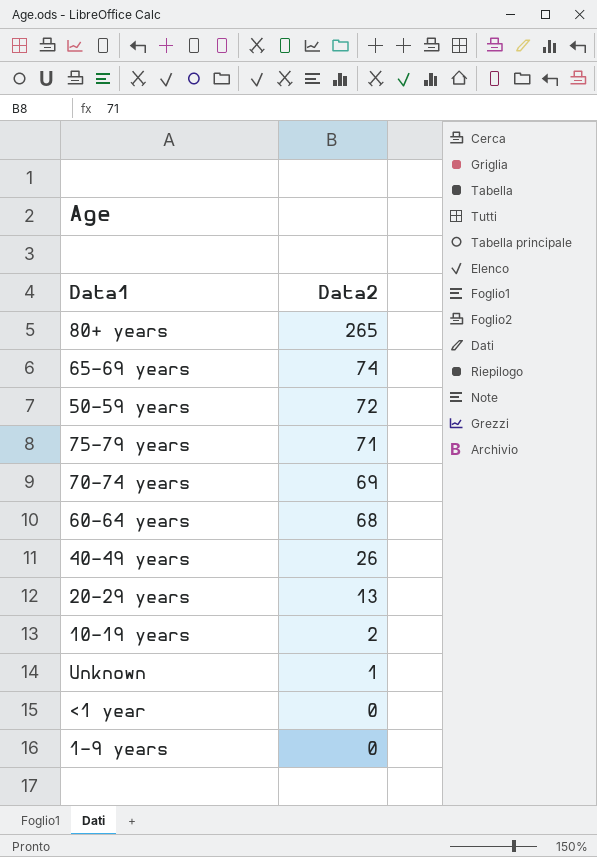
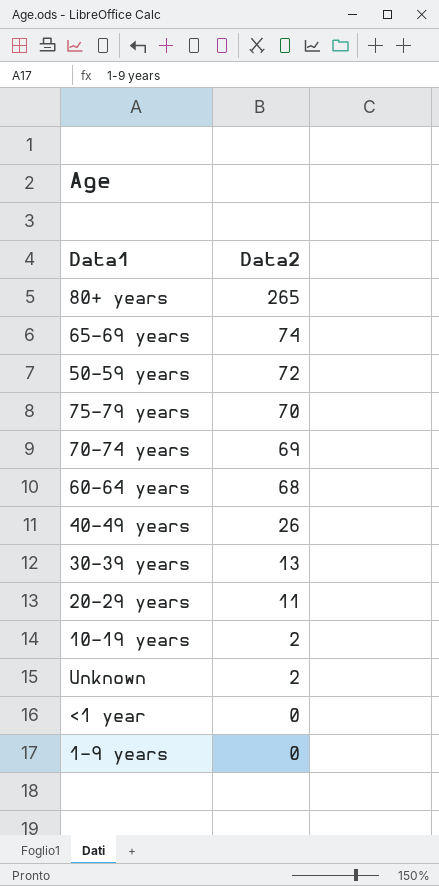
75-79 years | Data2: 71 -> 70
row 30-39 years: none -> 13
20-29 years | Data2: 13 -> 11
Unknown | Data2: 1 -> 2

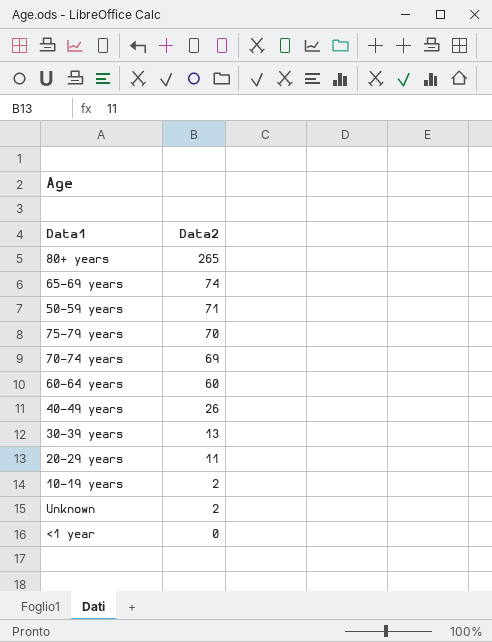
row 1-9 years: 0 -> none
50-59 years | Data2: 72 -> 71
60-64 years | Data2: 68 -> 60

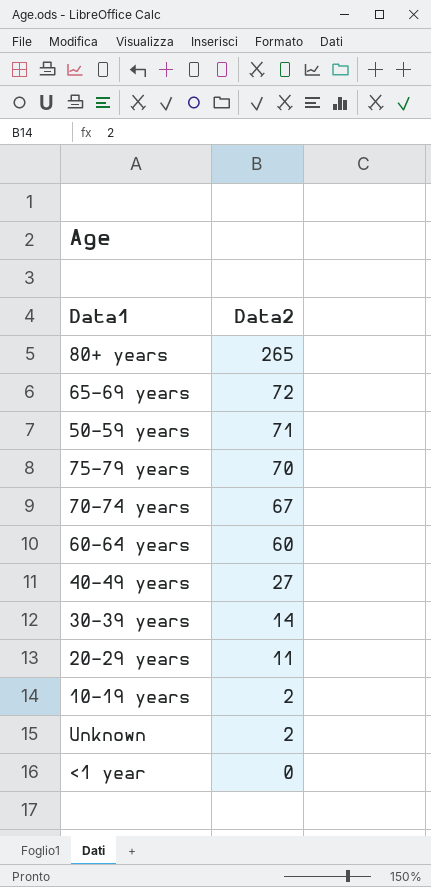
65-69 years | Data2: 74 -> 72
70-74 years | Data2: 69 -> 67
40-49 years | Data2: 26 -> 27
30-39 years | Data2: 13 -> 14

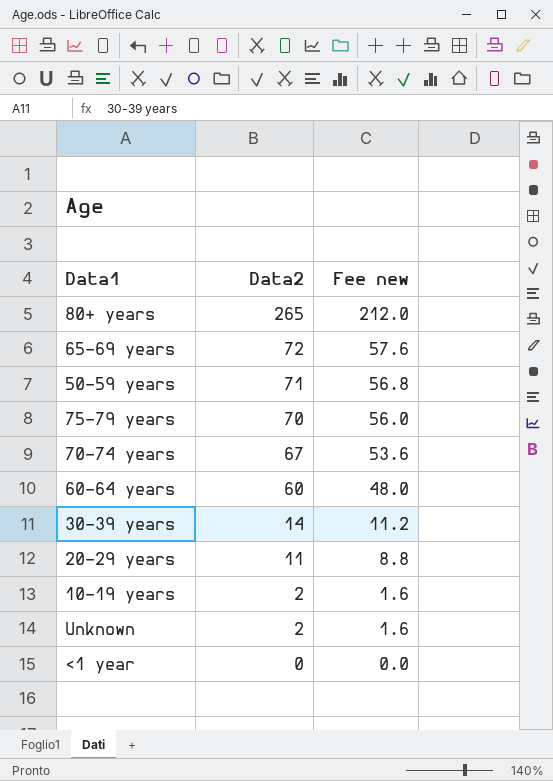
column Fee new | formula: none -> [Data2] * 0.8
row 40-49 years: 27 -> none

